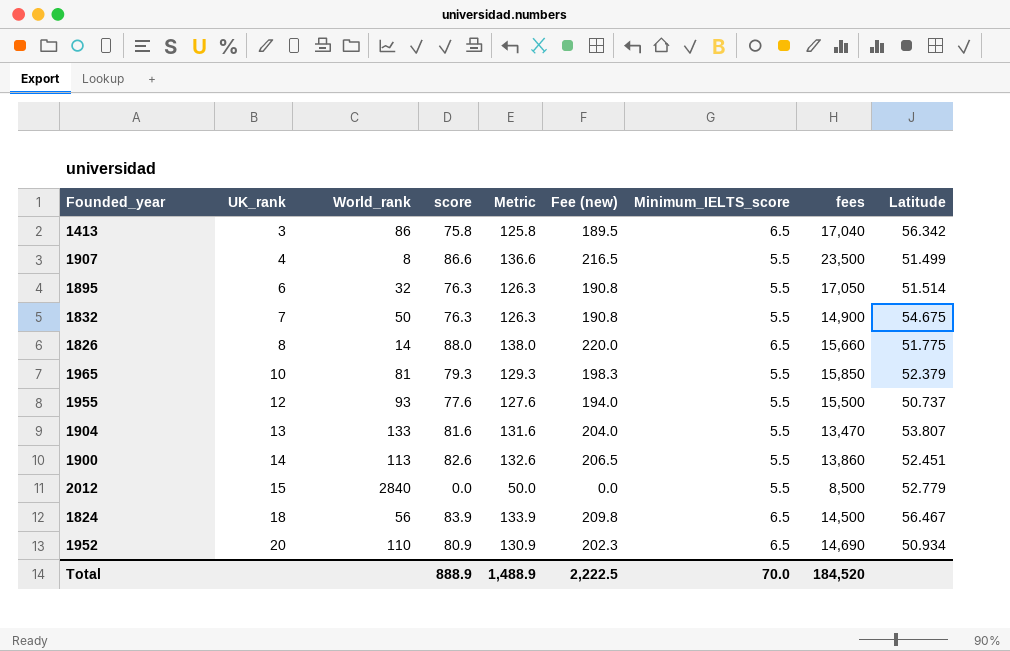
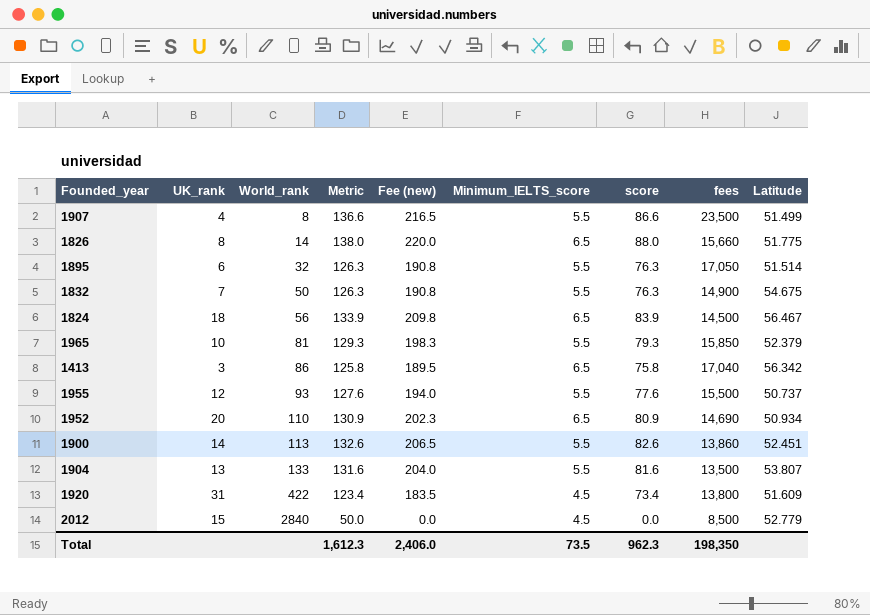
row order: UK_rank ascending -> World_rank ascending
column score | position: 4 -> 7
1904 | fees: 13,470 -> 13,500
row 1920: none -> 31 | 422 | 123.4 | 183.5 | 4.5 | 73.4 | 13,800 | 51.609
2012 | Minimum_IELTS_score: 5.5 -> 4.5
Total | Metric: 1,488.9 -> 1,612.3
Total | Fee (new): 2,222.5 -> 2,406.0
Total | Minimum_IELTS_score: 70.0 -> 73.5
Total | score: 888.9 -> 962.3
Total | fees: 184,520 -> 198,350

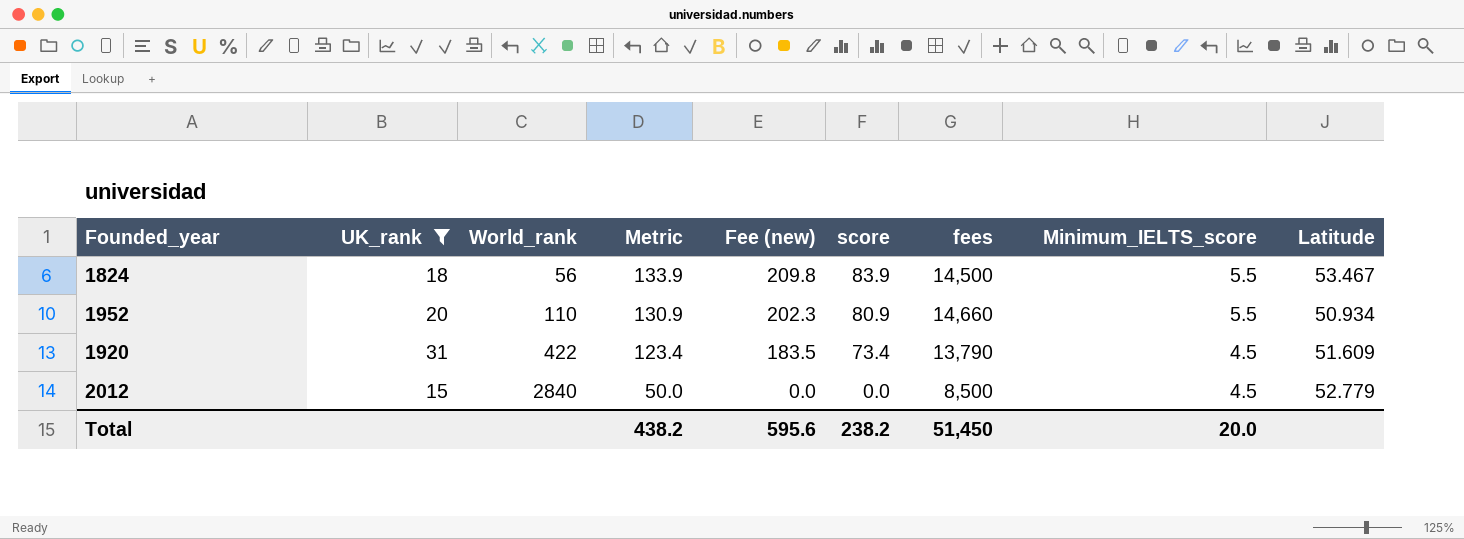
filter: none -> UK_rank >= 15
column Minimum_IELTS_score | position: 6 -> 8
1824 | Minimum_IELTS_score: 6.5 -> 5.5
1824 | Latitude: 56.467 -> 53.467
1952 | fees: 14,690 -> 14,660
1952 | Minimum_IELTS_score: 6.5 -> 5.5
1920 | fees: 13,800 -> 13,790
Total | Metric: 1,612.3 -> 438.2
Total | Fee (new): 2,406.0 -> 595.6
Total | score: 962.3 -> 238.2
Total | fees: 198,350 -> 51,450
Total | Minimum_IELTS_score: 73.5 -> 20.0

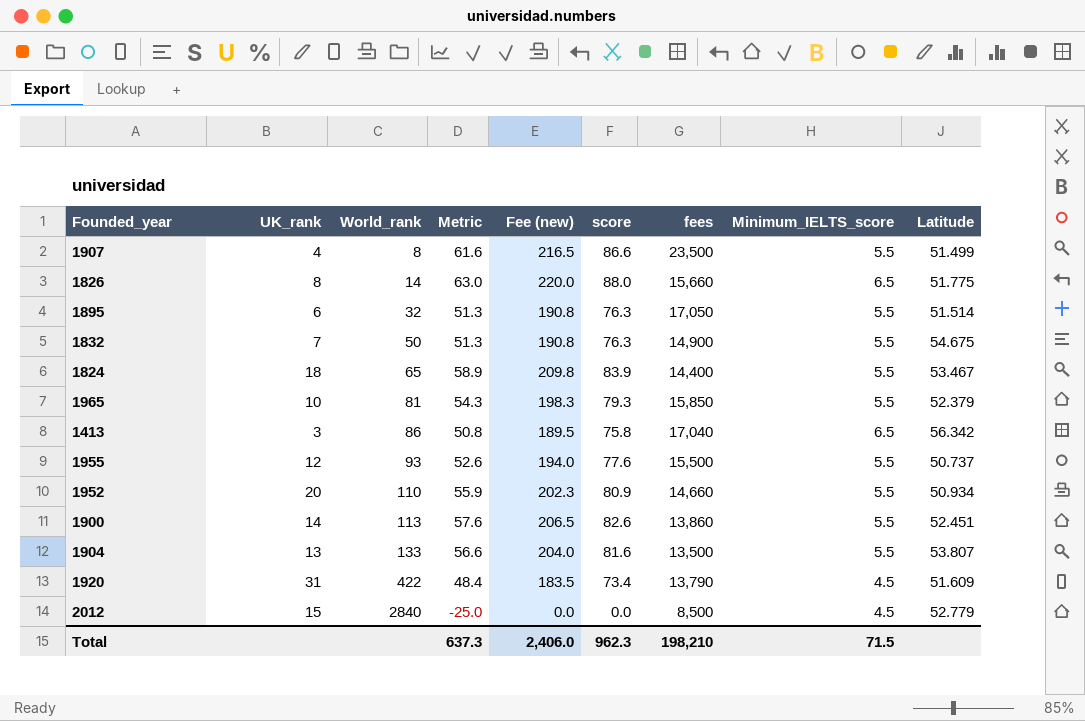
filter: UK_rank >= 15 -> none
column Metric | formula: [score] + 50 -> [score] - 25
1824 | World_rank: 56 -> 65
1824 | fees: 14,500 -> 14,400
Total | Metric: 438.2 -> 637.3
Total | Fee (new): 595.6 -> 2,406.0
Total | score: 238.2 -> 962.3
Total | fees: 51,450 -> 198,210
Total | Minimum_IELTS_score: 20.0 -> 71.5

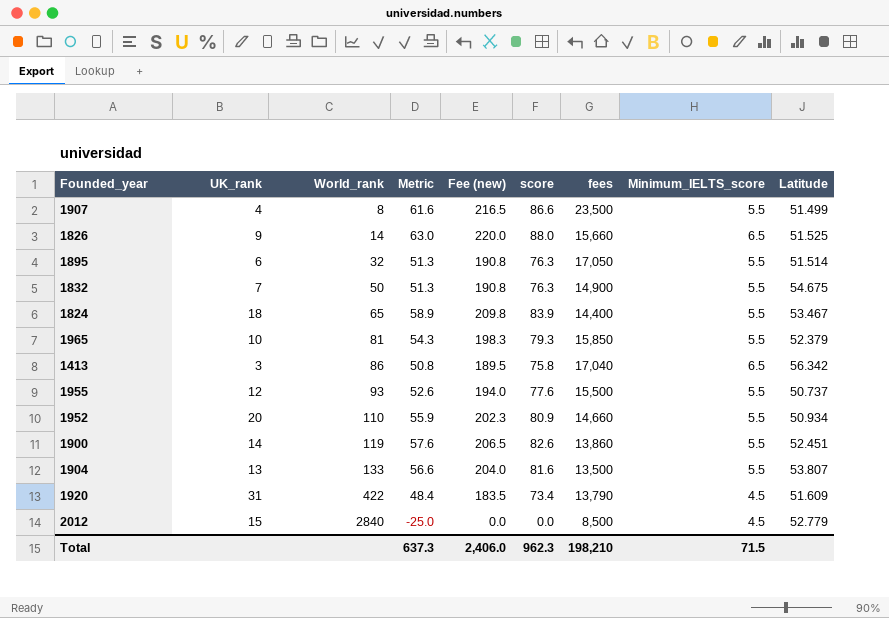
1826 | UK_rank: 8 -> 9
1826 | Latitude: 51.775 -> 51.525
1900 | World_rank: 113 -> 119

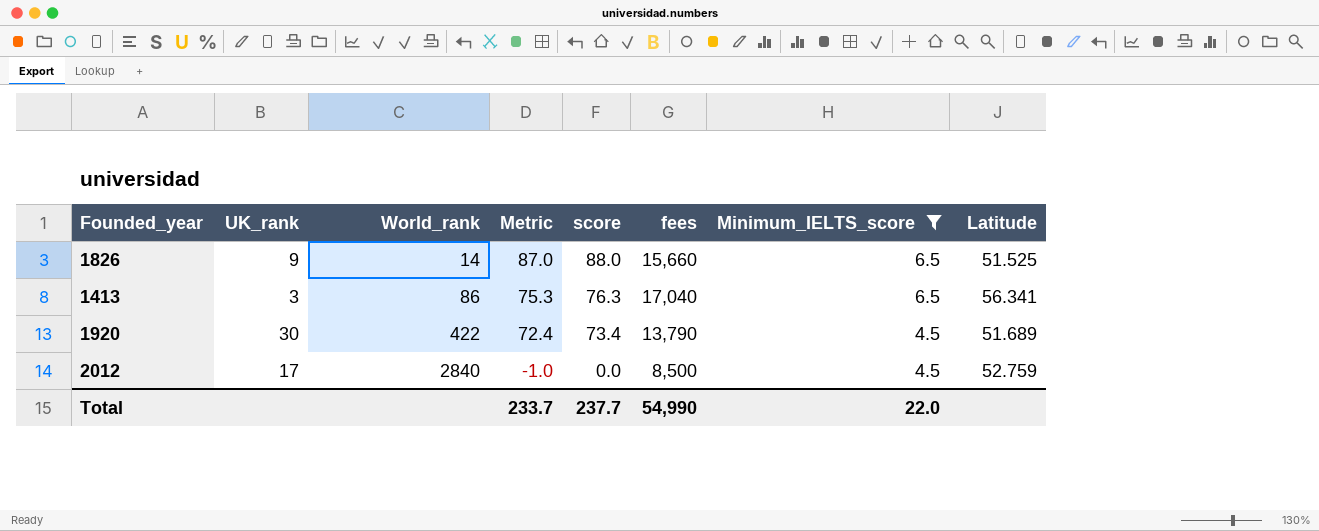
filter: none -> Minimum_IELTS_score != 5.5
column Fee (new) | formula: [score] * 2.5 -> none
column Metric | formula: [score] - 25 -> [score] - 1
1413 | score: 75.8 -> 76.3
1413 | Latitude: 56.342 -> 56.341
1920 | UK_rank: 31 -> 30
1920 | Latitude: 51.609 -> 51.689
2012 | UK_rank: 15 -> 17
2012 | Latitude: 52.779 -> 52.759
Total | Metric: 637.3 -> 233.7
Total | score: 962.3 -> 237.7
Total | fees: 198,210 -> 54,990
Total | Minimum_IELTS_score: 71.5 -> 22.0

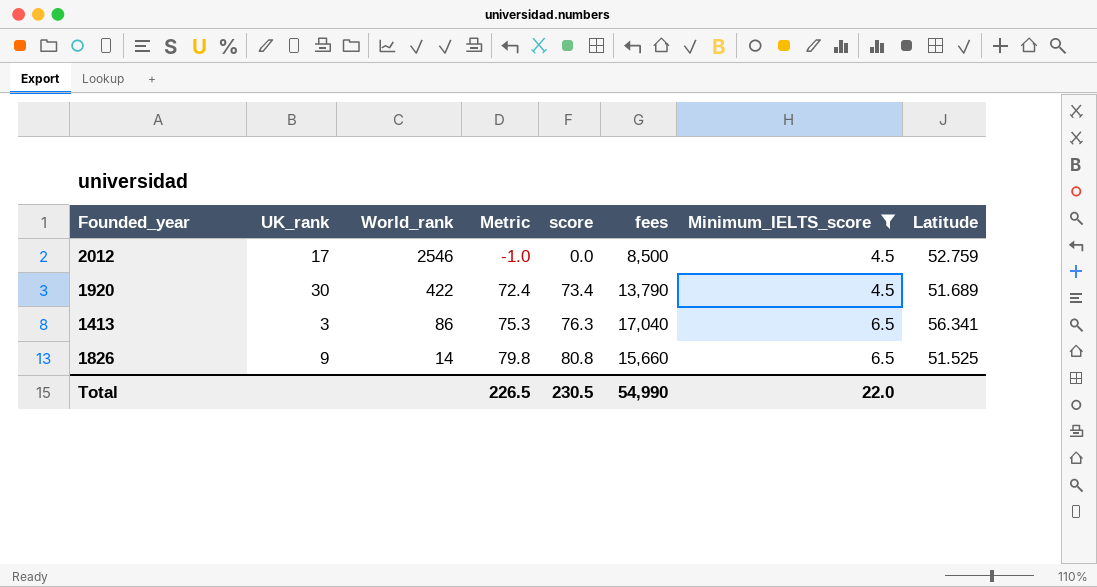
row order: World_rank ascending -> World_rank descending
2012 | World_rank: 2840 -> 2546
1826 | Metric: 87.0 -> 79.8
1826 | score: 88.0 -> 80.8
Total | Metric: 233.7 -> 226.5
Total | score: 237.7 -> 230.5

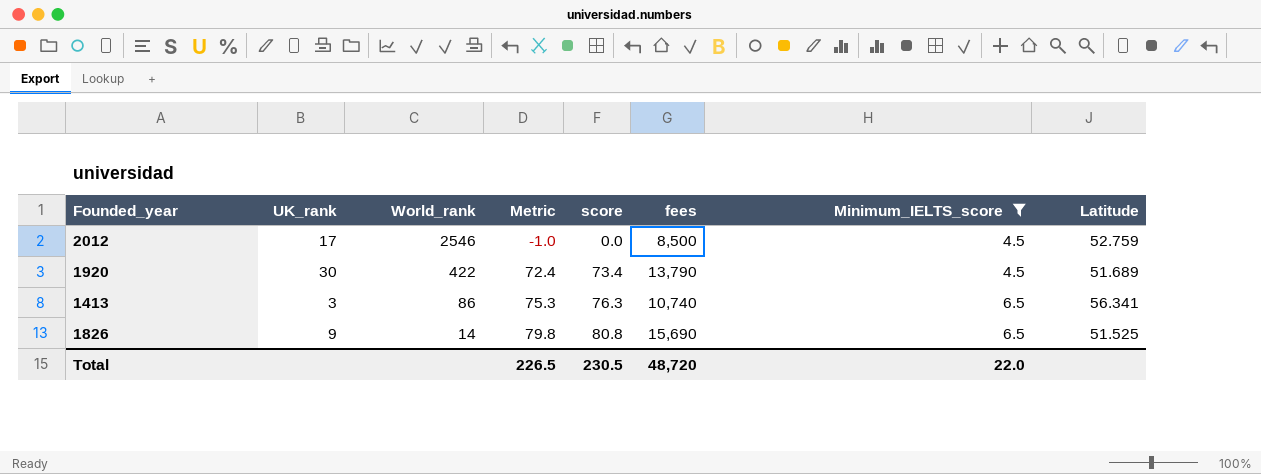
1413 | fees: 17,040 -> 10,740
1826 | fees: 15,660 -> 15,690
Total | fees: 54,990 -> 48,720

